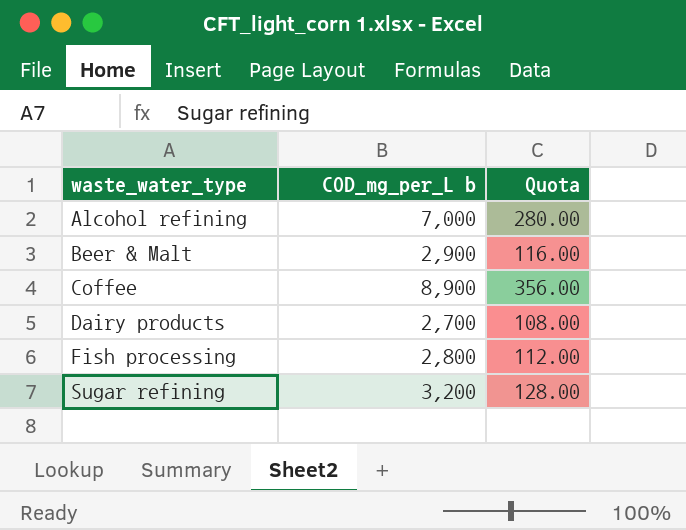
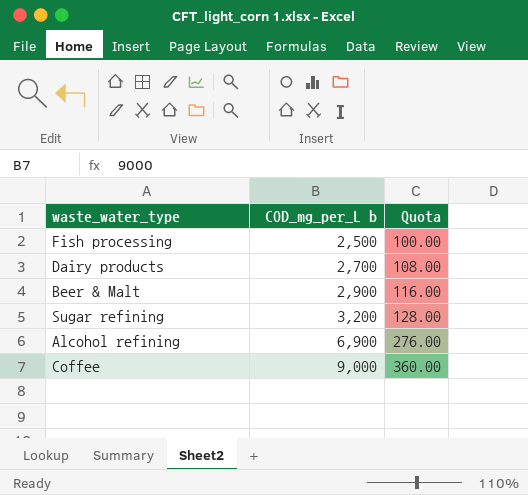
row order: waste_water_type ascending -> COD_mg_per_L b ascending
Fish processing | COD_mg_per_L b: 2,800 -> 2,500
Fish processing | Quota: 112.00 -> 100.00
Alcohol refining | COD_mg_per_L b: 7,000 -> 6,900
Alcohol refining | Quota: 280.00 -> 276.00
Coffee | COD_mg_per_L b: 8,900 -> 9,000
Coffee | Quota: 356.00 -> 360.00

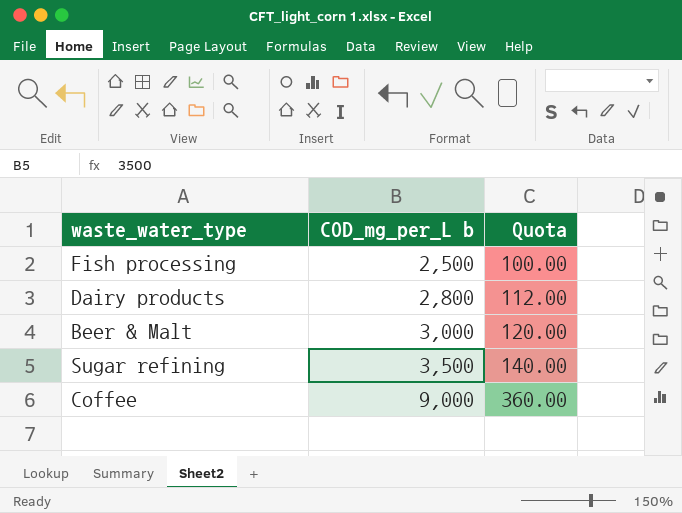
row Alcohol refining: 6,900 | 276.00 -> none
Dairy products | COD_mg_per_L b: 2,700 -> 2,800
Dairy products | Quota: 108.00 -> 112.00
Beer & Malt | COD_mg_per_L b: 2,900 -> 3,000
Beer & Malt | Quota: 116.00 -> 120.00
Sugar refining | COD_mg_per_L b: 3,200 -> 3,500
Sugar refining | Quota: 128.00 -> 140.00

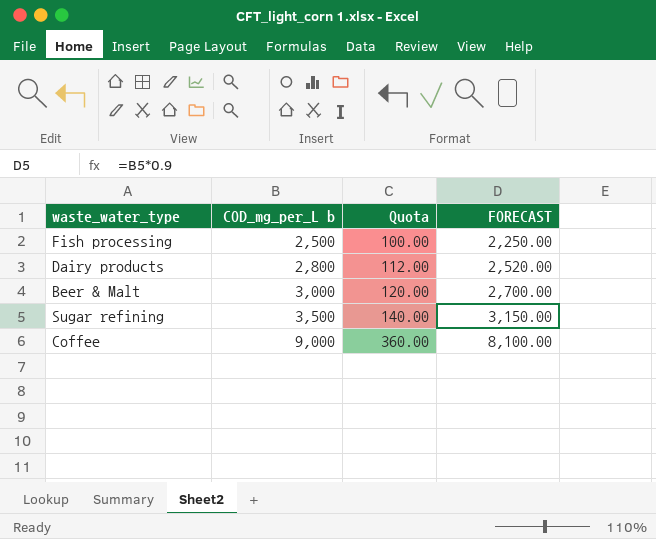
column FORECAST | formula: none -> [COD_mg_per_L b] * 0.9

